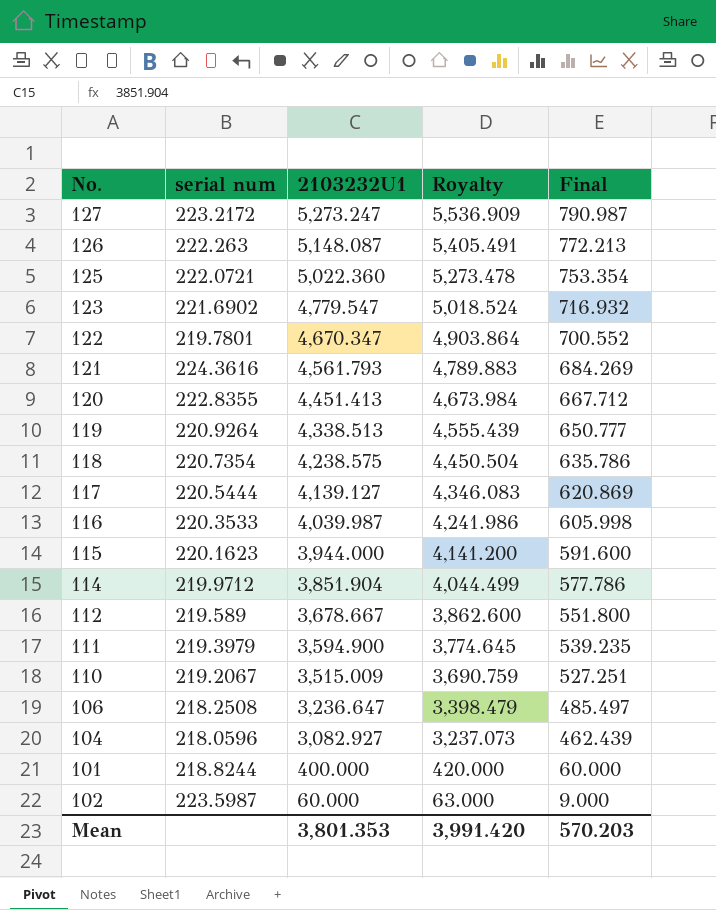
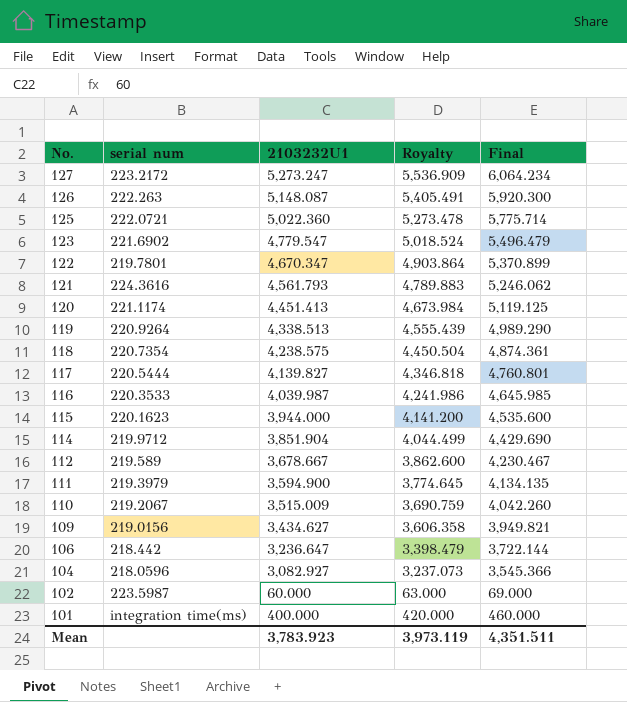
row order: 2103232U1 descending -> No. descending
column Final | formula: [2103232U1] * 0.15 -> [2103232U1] * 1.15
120 | serial num: 222.8355 -> 221.1174
117 | 2103232U1: 4,139.127 -> 4,139.827
117 | Royalty: 4,346.083 -> 4,346.818
row 109: none -> 219.0156 | 3,434.627 | 3,606.358 | 3,949.821
106 | serial num: 218.2508 -> 218.442
101 | serial num: 218.8244 -> integration time(ms)
Mean | 2103232U1: 3,801.353 -> 3,783.923
Mean | Royalty: 3,991.420 -> 3,973.119
Mean | Final: 570.203 -> 4,351.511

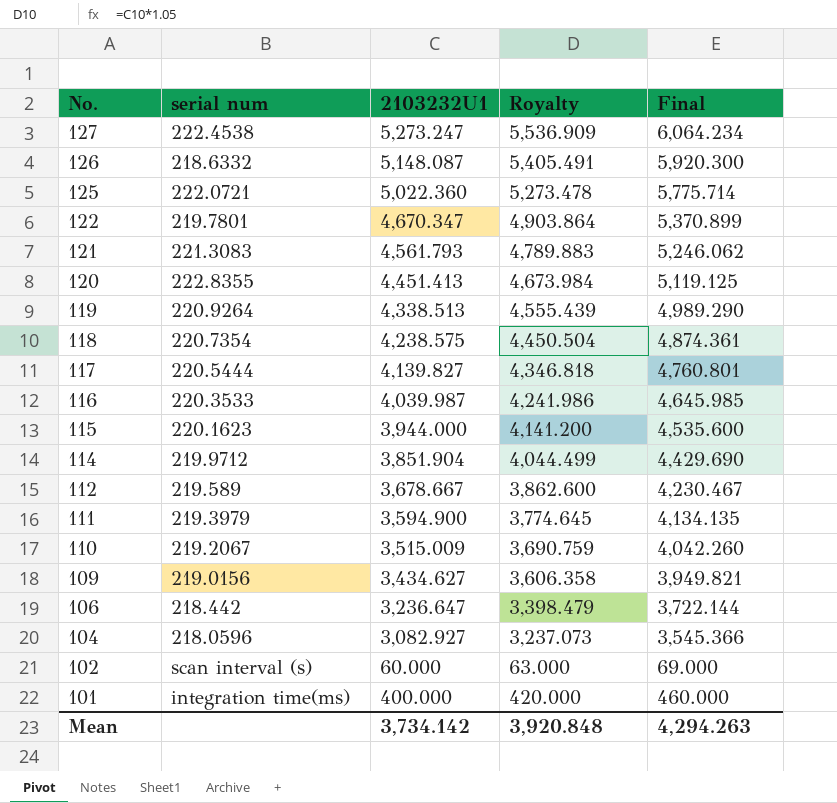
row 123: 221.6902 | 4,779.547 | 5,018.524 | 5,496.479 -> none
127 | serial num: 223.2172 -> 222.4538
126 | serial num: 222.263 -> 218.6332
121 | serial num: 224.3616 -> 221.3083
120 | serial num: 221.1174 -> 222.8355
102 | serial num: 223.5987 -> scan interval (s)
Mean | 2103232U1: 3,783.923 -> 3,734.142
Mean | Royalty: 3,973.119 -> 3,920.848
Mean | Final: 4,351.511 -> 4,294.263

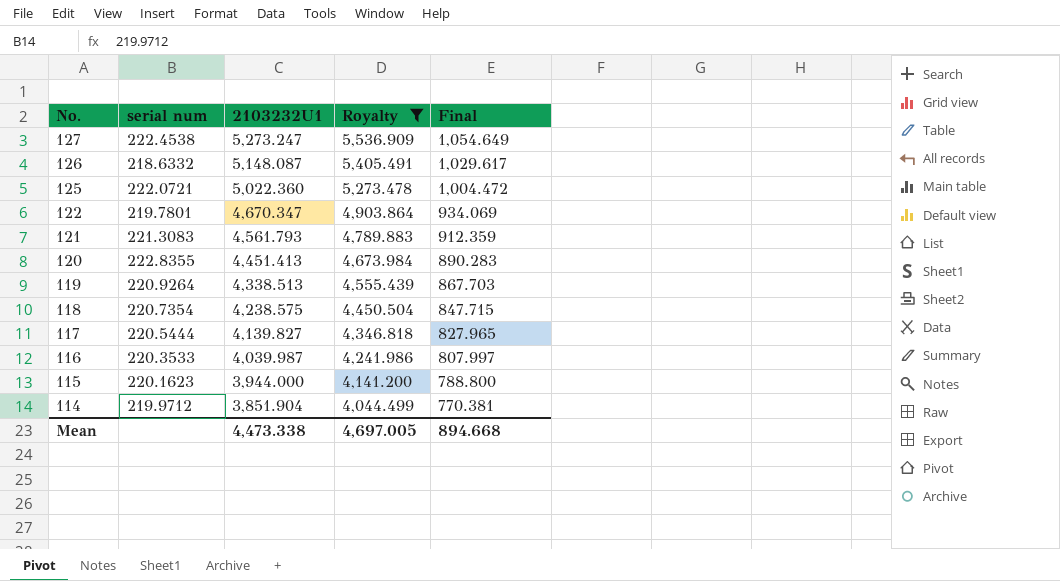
filter: none -> Royalty >= 4,044.499
column Final | formula: [2103232U1] * 1.15 -> [2103232U1] * 0.2
Mean | 2103232U1: 3,734.142 -> 4,473.338
Mean | Royalty: 3,920.848 -> 4,697.005
Mean | Final: 4,294.263 -> 894.668

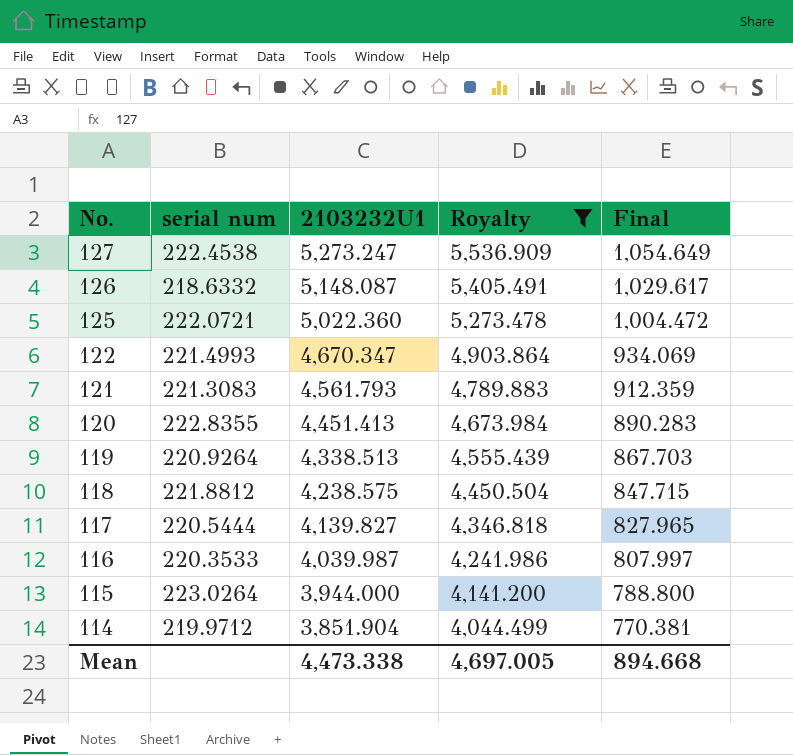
122 | serial num: 219.7801 -> 221.4993
118 | serial num: 220.7354 -> 221.8812
115 | serial num: 220.1623 -> 223.0264

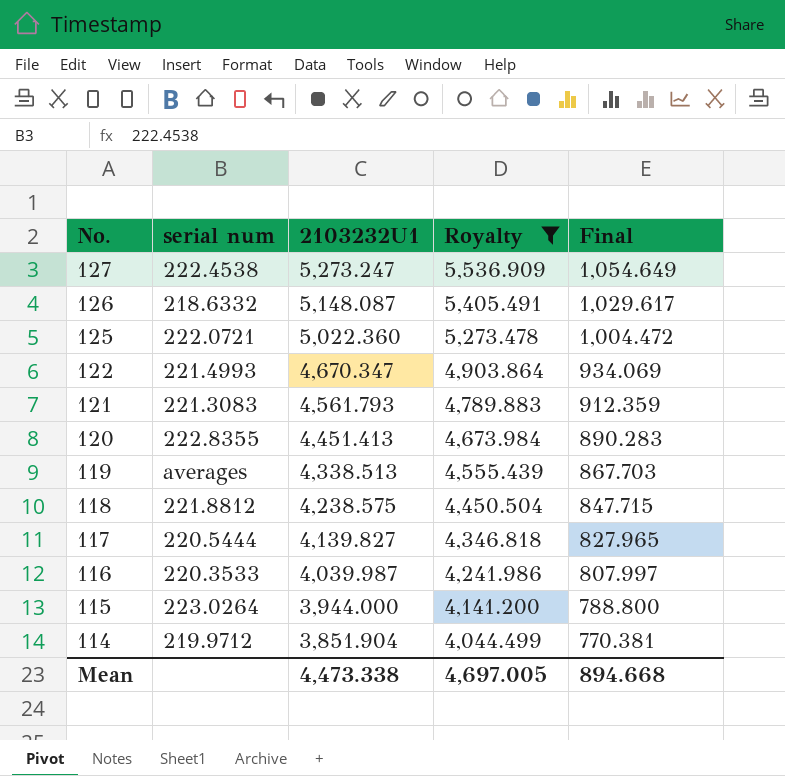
119 | serial num: 220.9264 -> averages

